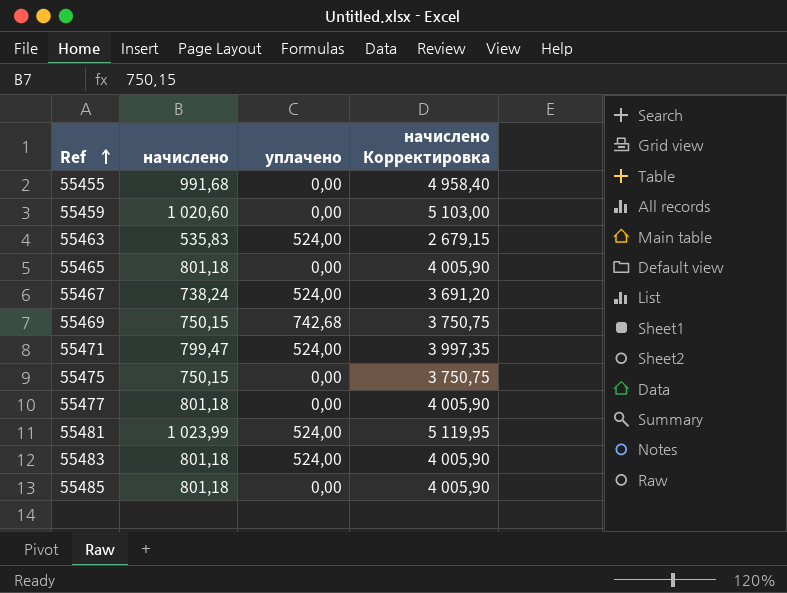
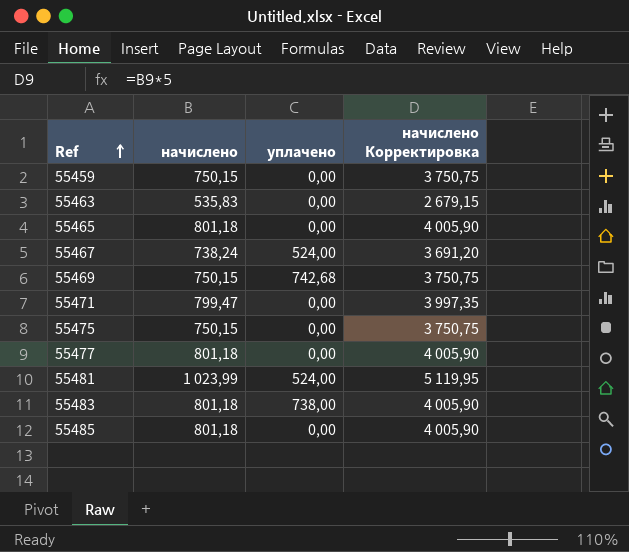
row 55455: 991,68 | 0,00 | 4 958,40 -> none
55459 | начислено: 1 020,60 -> 750,15
55459 | начислено Корректировка: 5 103,00 -> 3 750,75
55463 | уплачено: 524,00 -> 0,00
55471 | уплачено: 524,00 -> 0,00
55483 | уплачено: 524,00 -> 738,00

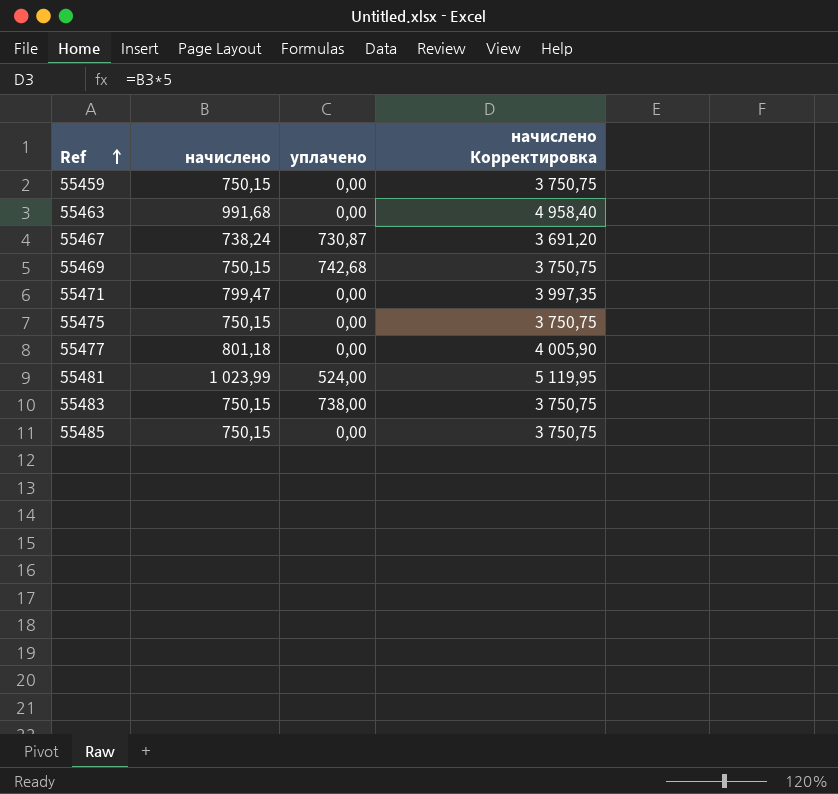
row 55465: 801,18 | 0,00 | 4 005,90 -> none
55463 | начислено: 535,83 -> 991,68
55463 | начислено Корректировка: 2 679,15 -> 4 958,40
55467 | уплачено: 524,00 -> 730,87
55483 | начислено: 801,18 -> 750,15
55483 | начислено Корректировка: 4 005,90 -> 3 750,75
55485 | начислено: 801,18 -> 750,15
55485 | начислено Корректировка: 4 005,90 -> 3 750,75

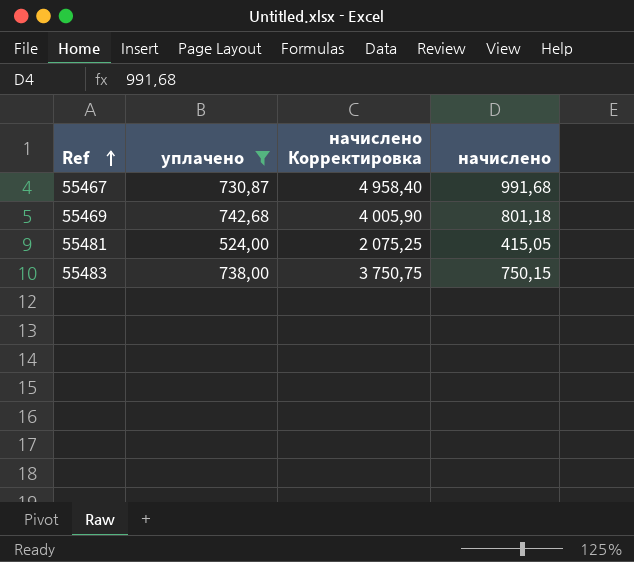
filter: none -> уплачено != 0,00
column начислено | position: 2 -> 4
55467 | начислено Корректировка: 3 691,20 -> 4 958,40
55467 | начислено: 738,24 -> 991,68
55469 | начислено Корректировка: 3 750,75 -> 4 005,90
55469 | начислено: 750,15 -> 801,18
55481 | начислено Корректировка: 5 119,95 -> 2 075,25
55481 | начислено: 1 023,99 -> 415,05

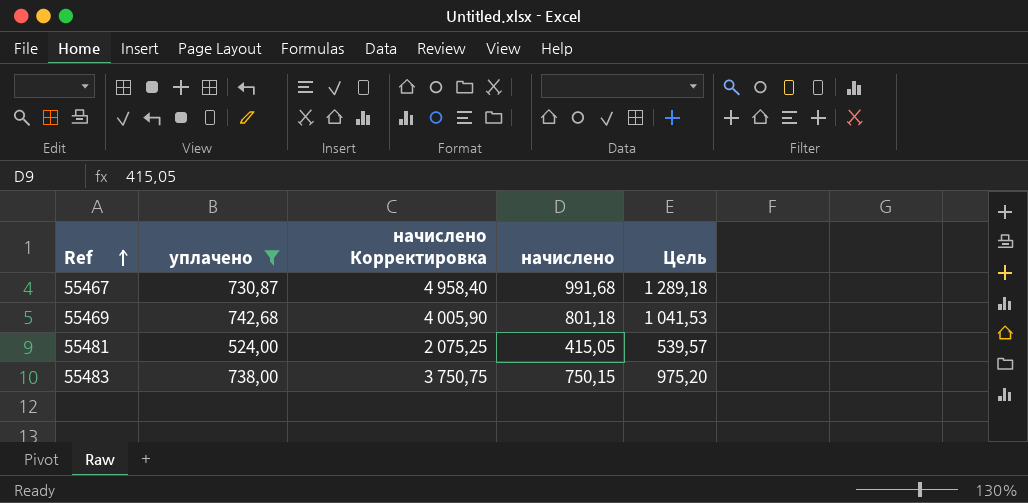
column Цель | formula: none -> [начислено] * 1,3

